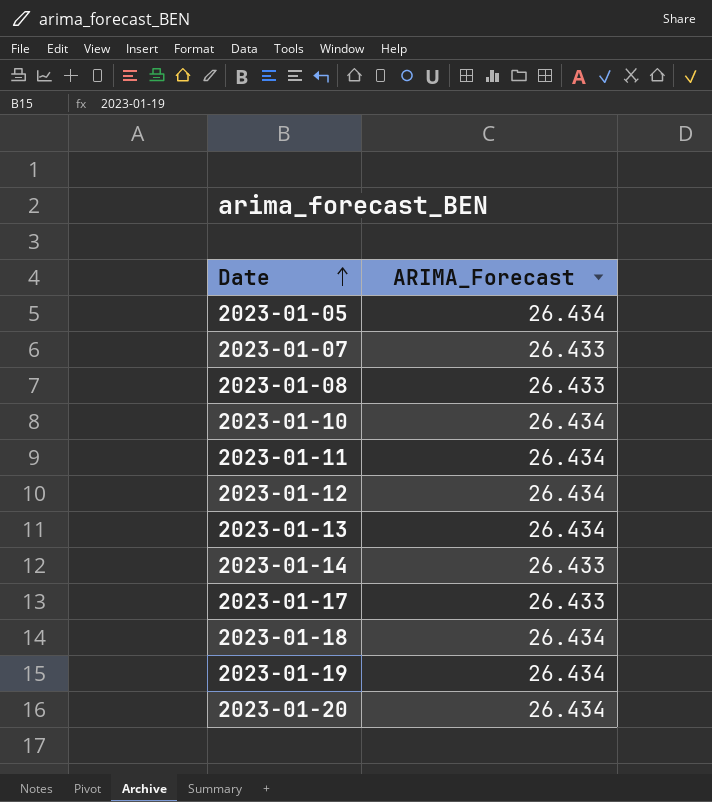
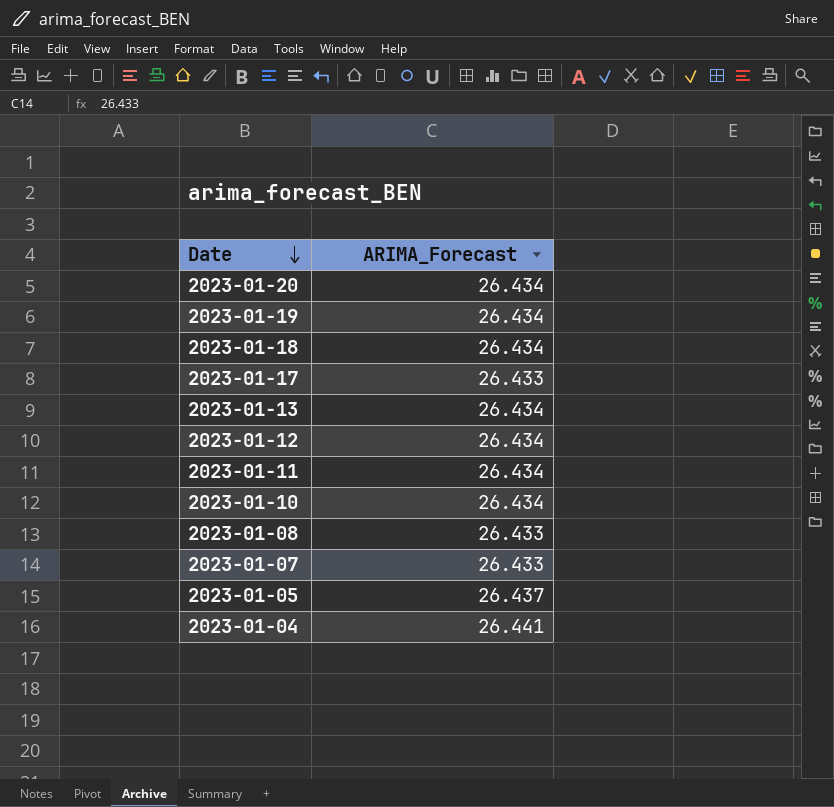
row order: Date ascending -> Date descending
row 2023-01-14: 26.433 -> none
2023-01-05 | ARIMA_Forecast: 26.434 -> 26.437
row 2023-01-04: none -> 26.441

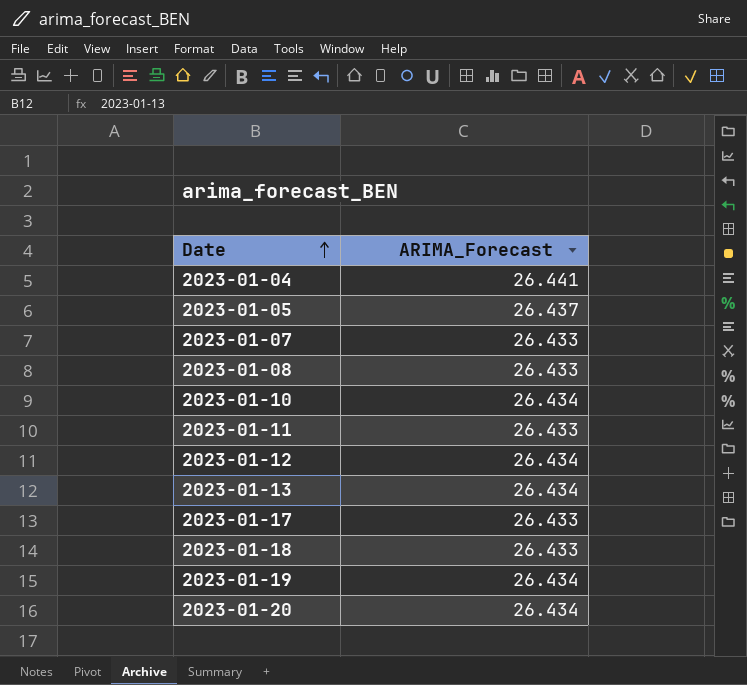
row order: Date descending -> Date ascending
2023-01-11 | ARIMA_Forecast: 26.434 -> 26.433
2023-01-18 | ARIMA_Forecast: 26.434 -> 26.433

